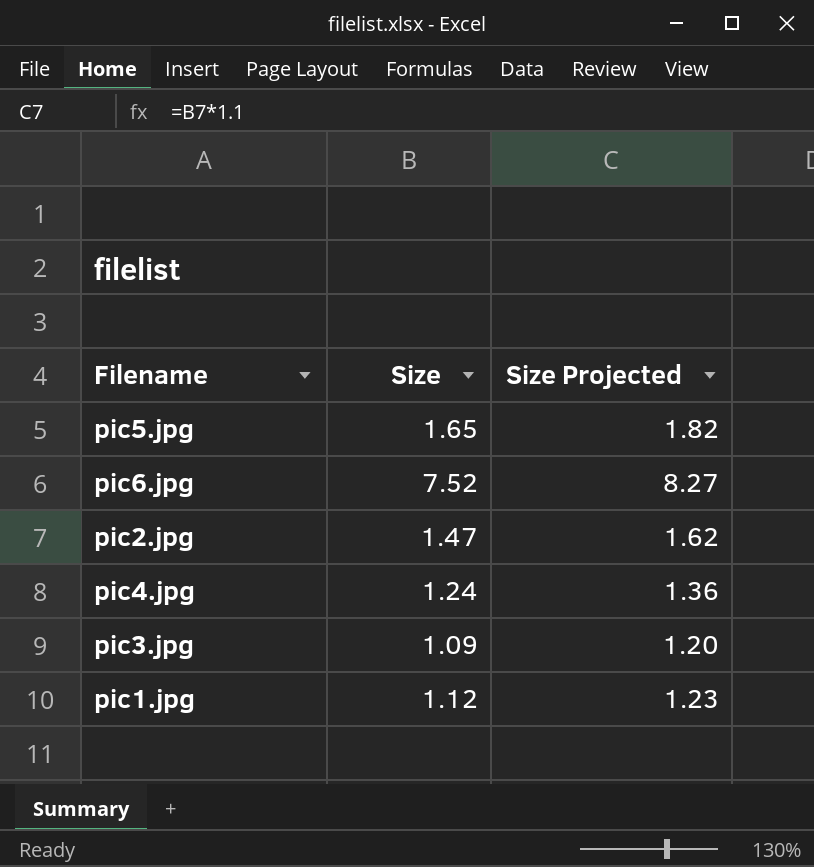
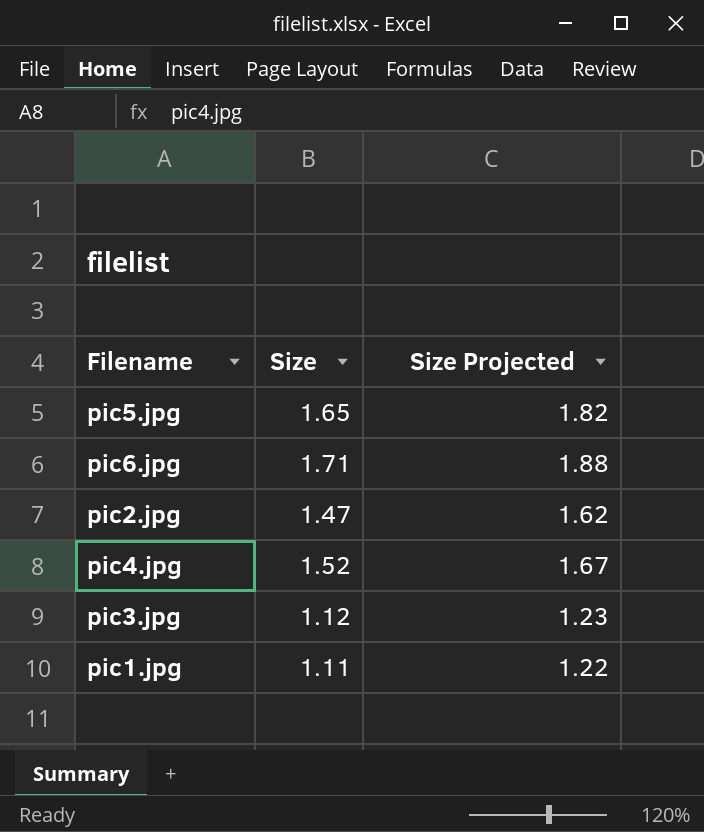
pic6.jpg | Size: 7.52 -> 1.71
pic6.jpg | Size Projected: 8.27 -> 1.88
pic4.jpg | Size: 1.24 -> 1.52
pic4.jpg | Size Projected: 1.36 -> 1.67
pic3.jpg | Size: 1.09 -> 1.12
pic3.jpg | Size Projected: 1.20 -> 1.23
pic1.jpg | Size: 1.12 -> 1.11
pic1.jpg | Size Projected: 1.23 -> 1.22

